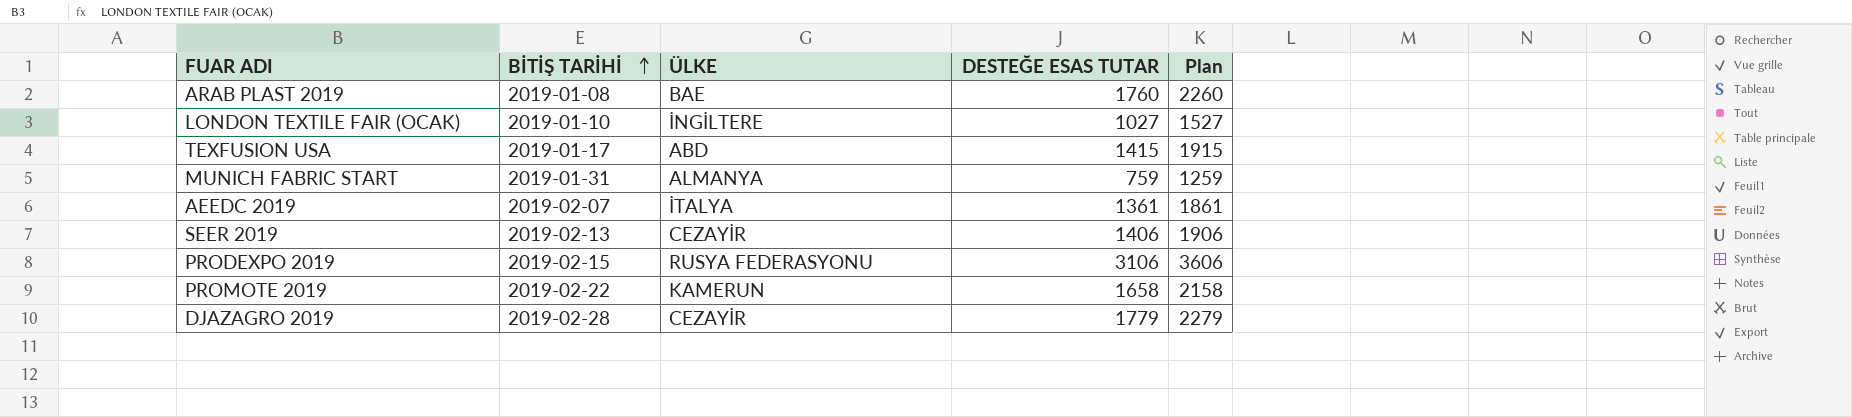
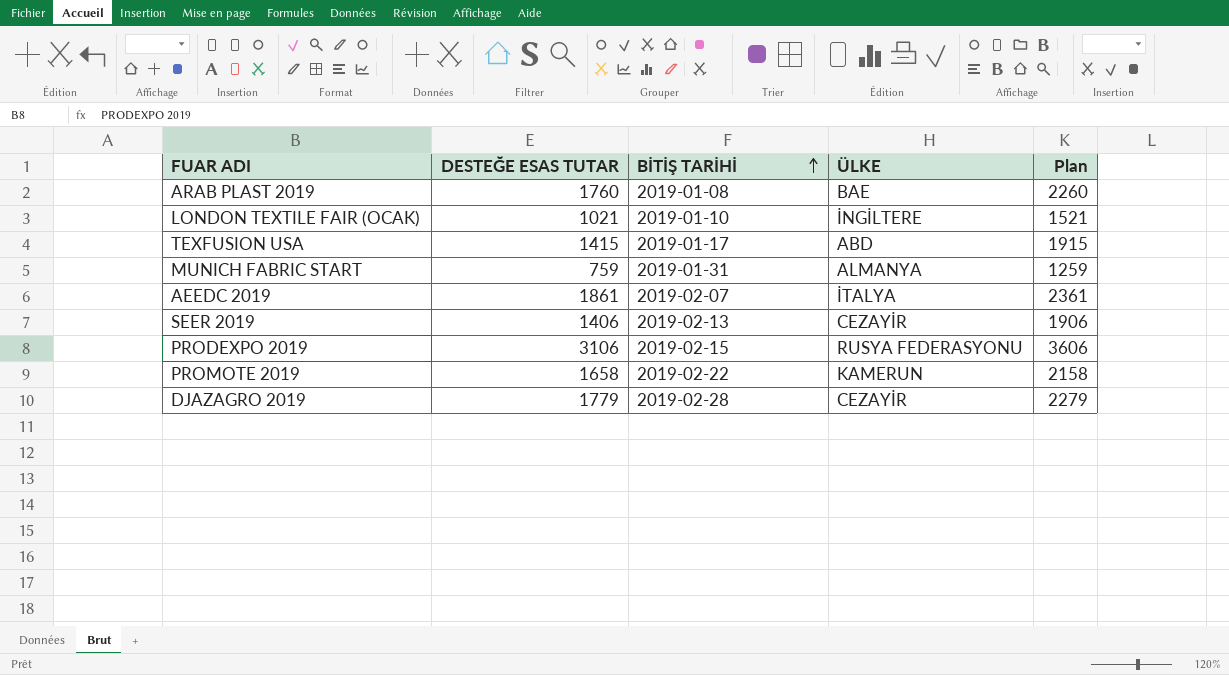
column DESTEĞE ESAS TUTAR | position: 4 -> 2
LONDON TEXTILE FAIR (OCAK) | DESTEĞE ESAS TUTAR: 1027 -> 1021
LONDON TEXTILE FAIR (OCAK) | Plan: 1527 -> 1521
AEEDC 2019 | DESTEĞE ESAS TUTAR: 1361 -> 1861
AEEDC 2019 | Plan: 1861 -> 2361

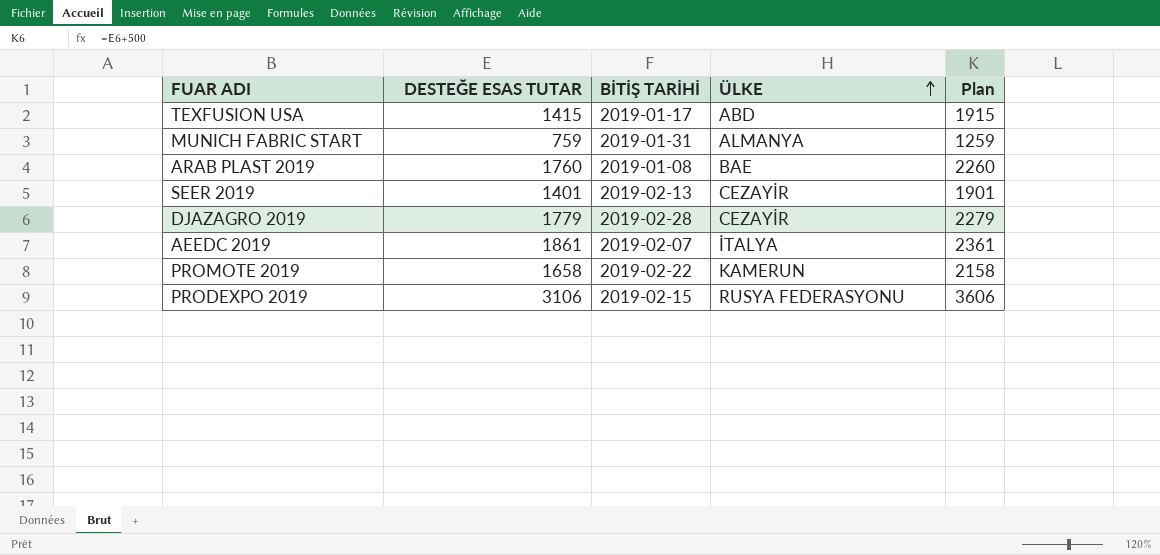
row order: BİTİŞ TARİHİ ascending -> ÜLKE ascending
row LONDON TEXTILE FAIR (OCAK): 1021 | 2019-01-10 | İNGİLTERE | 1521 -> none
SEER 2019 | DESTEĞE ESAS TUTAR: 1406 -> 1401
SEER 2019 | Plan: 1906 -> 1901

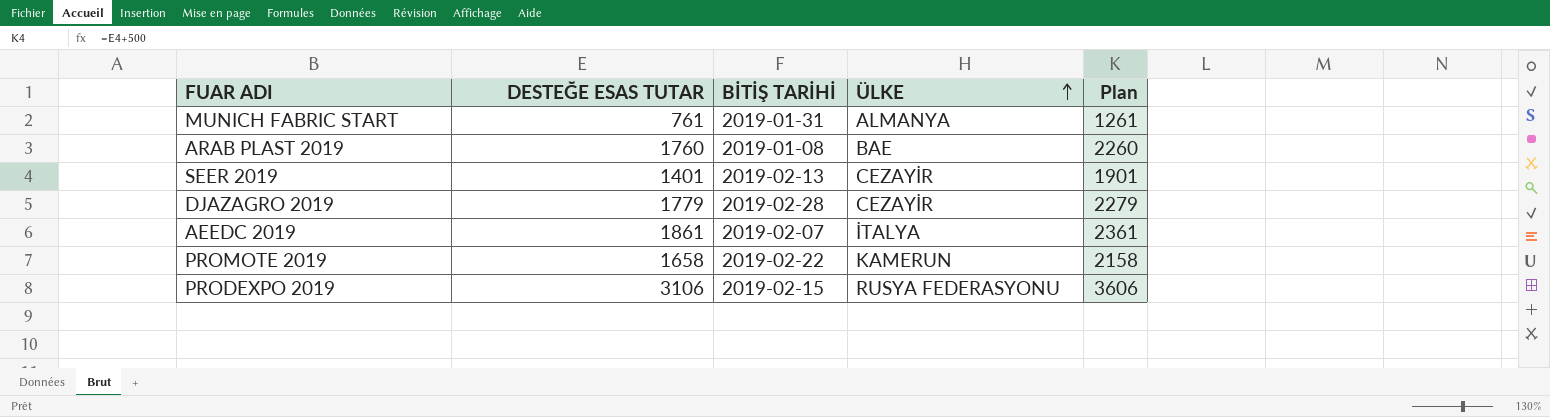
row TEXFUSION USA: 1415 | 2019-01-17 | ABD | 1915 -> none
MUNICH FABRIC START | DESTEĞE ESAS TUTAR: 759 -> 761
MUNICH FABRIC START | Plan: 1259 -> 1261

